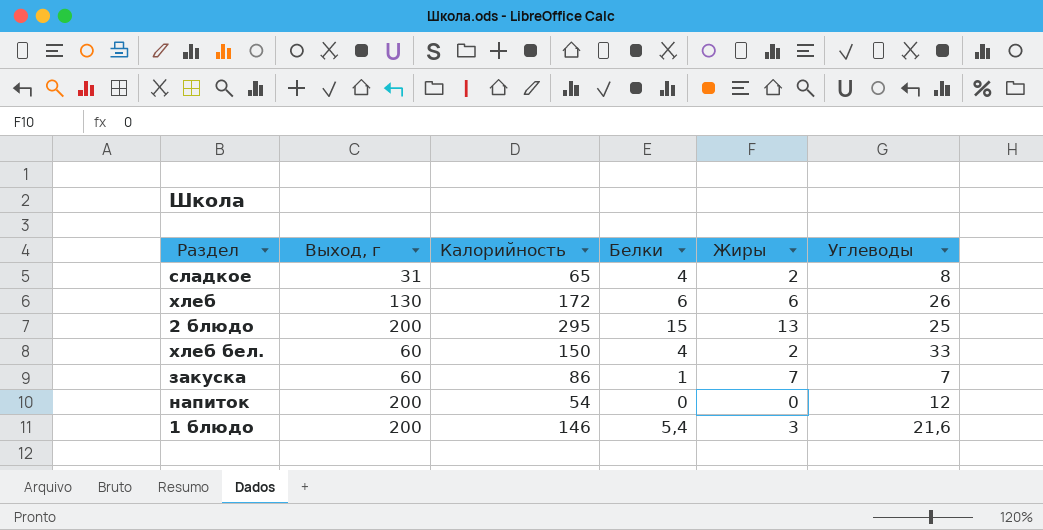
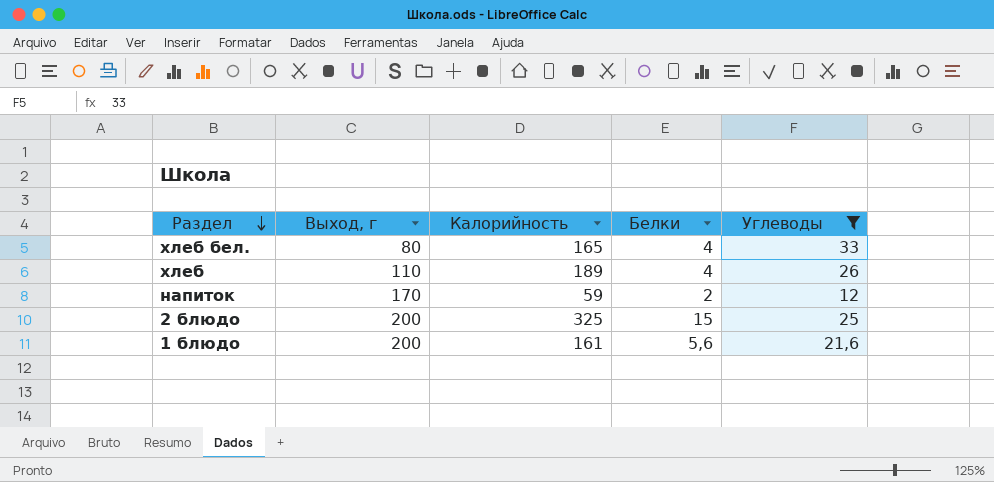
filter: none -> Углеводы >= 12
row order: none -> Раздел descending
column Жиры | position: 5 -> none
хлеб бел. | Выход, г: 60 -> 80
хлеб бел. | Калорийность: 150 -> 165
хлеб | Выход, г: 130 -> 110
хлеб | Калорийность: 172 -> 189
хлеб | Белки: 6 -> 4
напиток | Выход, г: 200 -> 170
напиток | Калорийность: 54 -> 59
напиток | Белки: 0 -> 2
2 блюдо | Калорийность: 295 -> 325
1 блюдо | Калорийность: 146 -> 161
1 блюдо | Белки: 5,4 -> 5,6

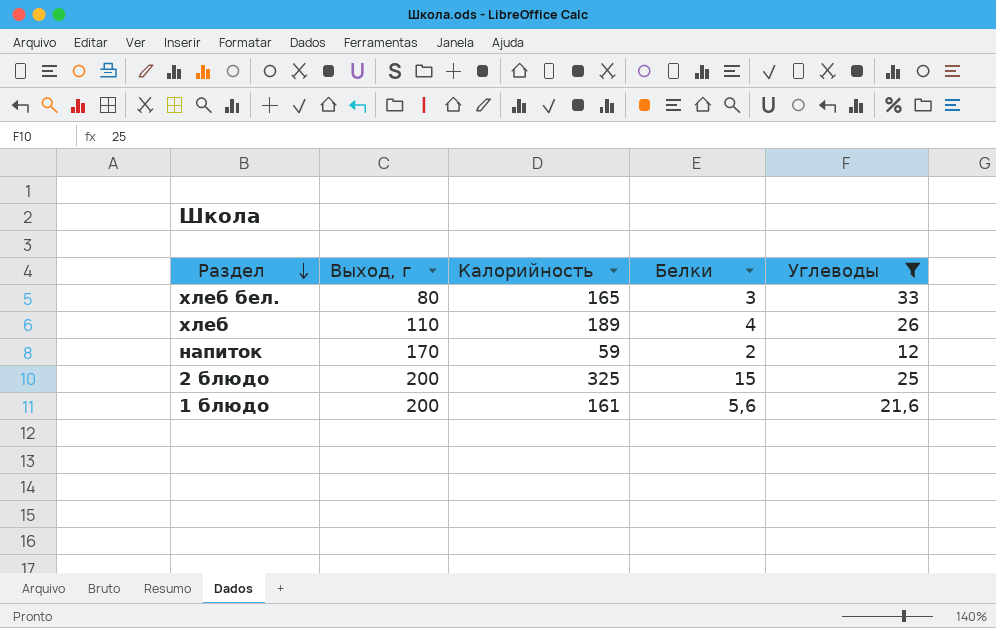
хлеб бел. | Белки: 4 -> 3

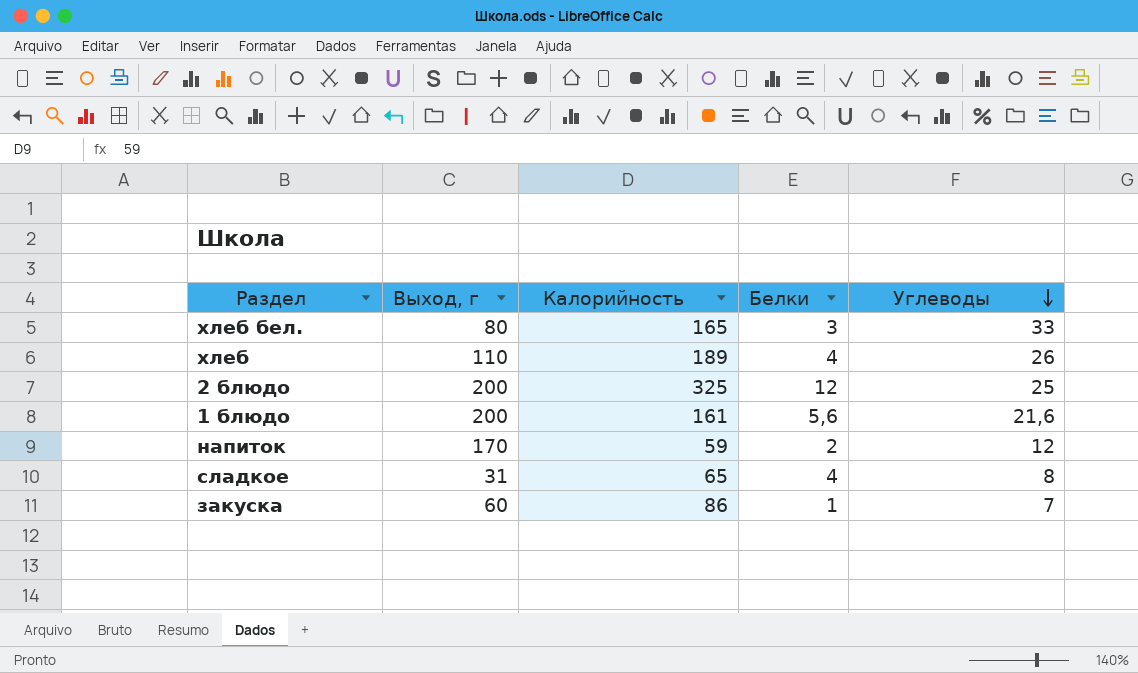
filter: Углеводы >= 12 -> none
row order: Раздел descending -> Углеводы descending
2 блюдо | Белки: 15 -> 12

